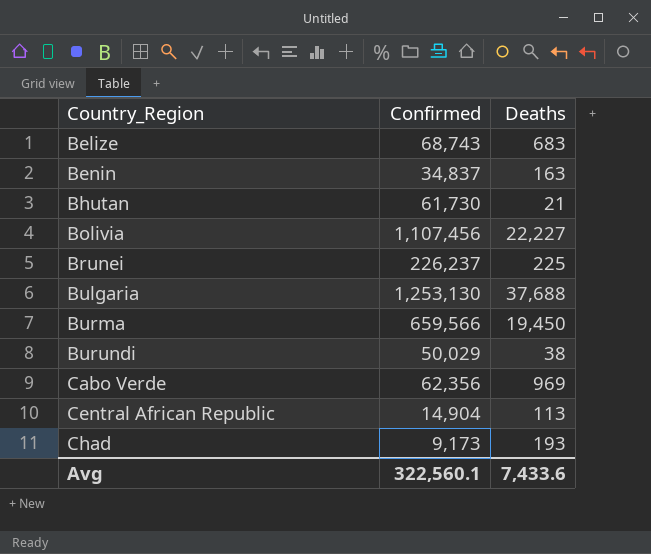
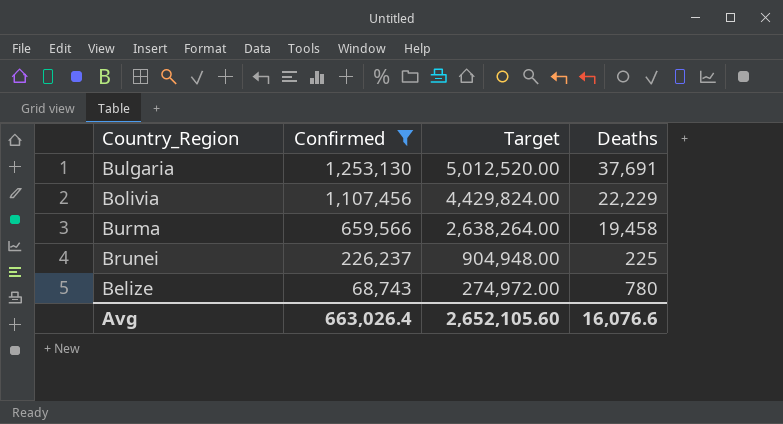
filter: none -> Confirmed >= 68,743
row order: Country_Region ascending -> Confirmed descending
column Target | formula: none -> [Confirmed] * 4
Bulgaria | Deaths: 37,688 -> 37,691
Bolivia | Deaths: 22,227 -> 22,229
Burma | Deaths: 19,450 -> 19,458
Belize | Deaths: 683 -> 780
Avg | Confirmed: 322,560.1 -> 663,026.4
Avg | Deaths: 7,433.6 -> 16,076.6

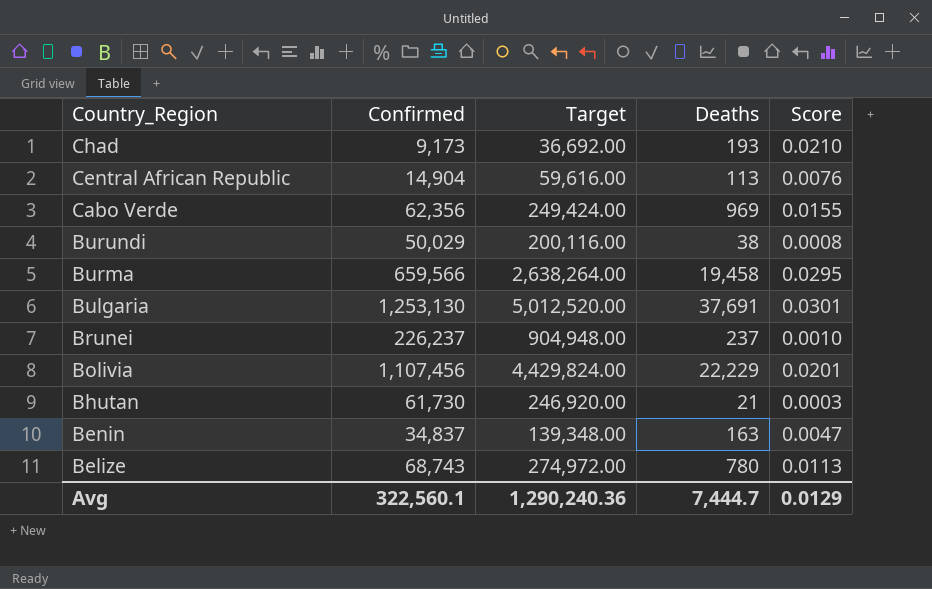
filter: Confirmed >= 68,743 -> none
row order: Confirmed descending -> Country_Region descending
column Score | formula: none -> [Deaths] / [Confirmed]
Brunei | Deaths: 225 -> 237
Avg | Confirmed: 663,026.4 -> 322,560.1
Avg | Target: 2,652,105.60 -> 1,290,240.36
Avg | Deaths: 16,076.6 -> 7,444.7

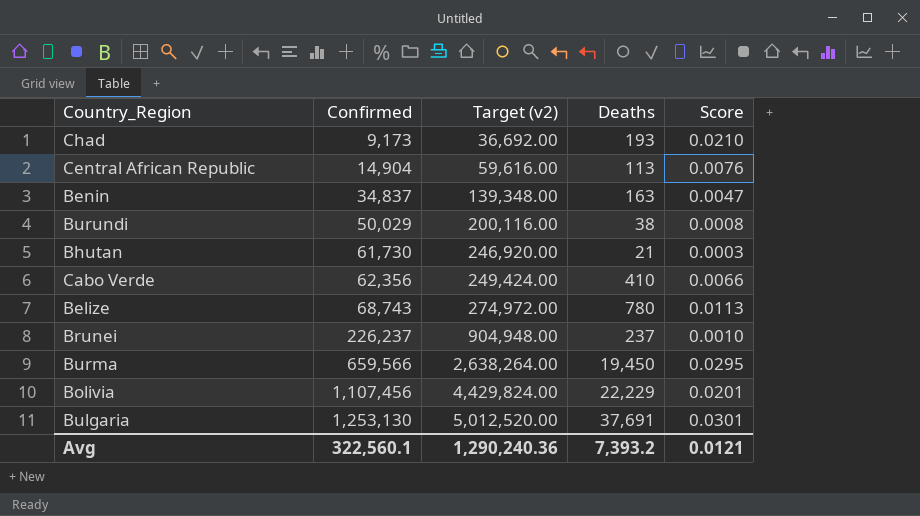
row order: Country_Region descending -> Confirmed ascending
column name: Target -> Target (v2)
Cabo Verde | Deaths: 969 -> 410
Cabo Verde | Score: 0.0155 -> 0.0066
Burma | Deaths: 19,458 -> 19,450
Avg | Deaths: 7,444.7 -> 7,393.2
Avg | Score: 0.0129 -> 0.0121

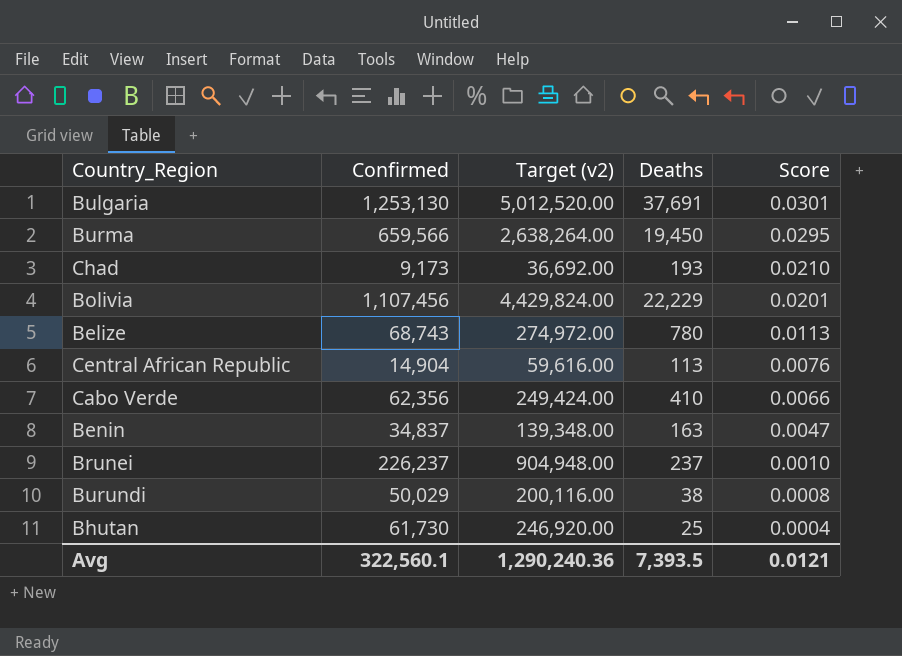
row order: Confirmed ascending -> Score descending
Bhutan | Deaths: 21 -> 25
Bhutan | Score: 0.0003 -> 0.0004
Avg | Deaths: 7,393.2 -> 7,393.5

